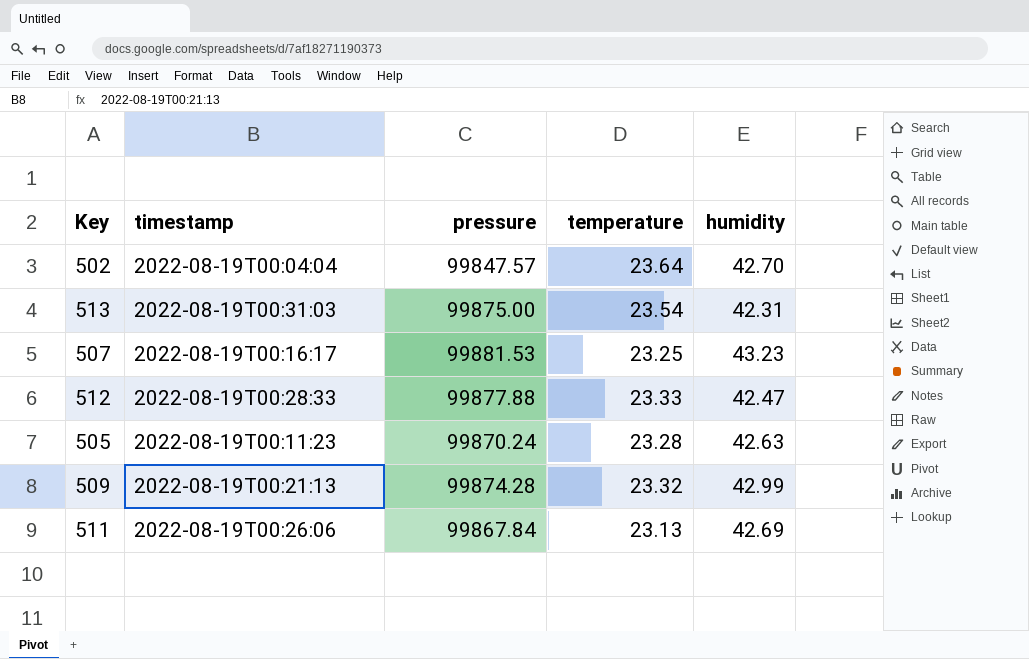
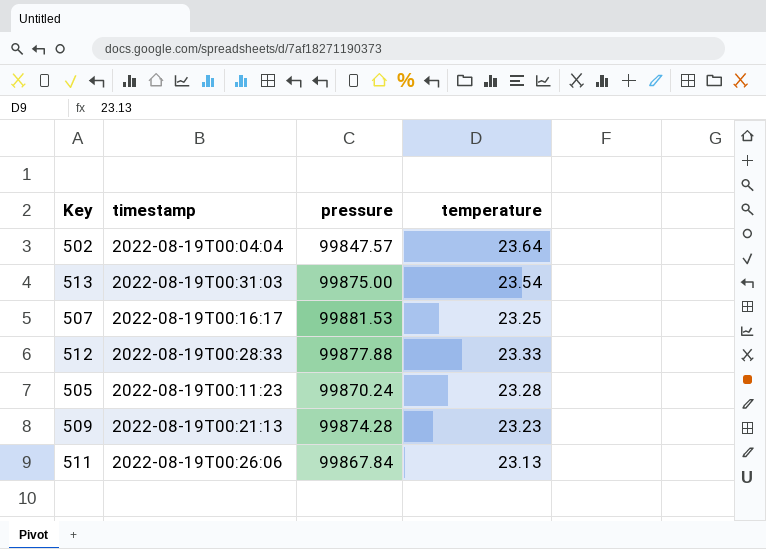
column humidity | position: 5 -> none
509 | temperature: 23.32 -> 23.23

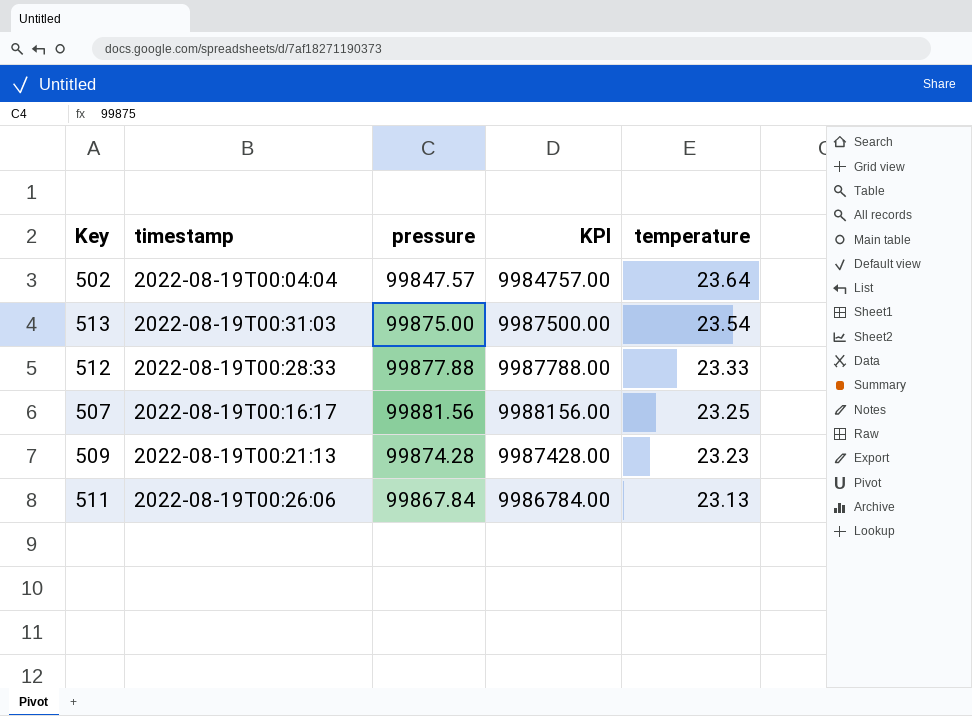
row order: none -> temperature descending
column KPI | formula: none -> [pressure] * 100
row 505: 2022-08-19T00:11:23 | 99870.24 | 23.28 -> none
507 | pressure: 99881.53 -> 99881.56

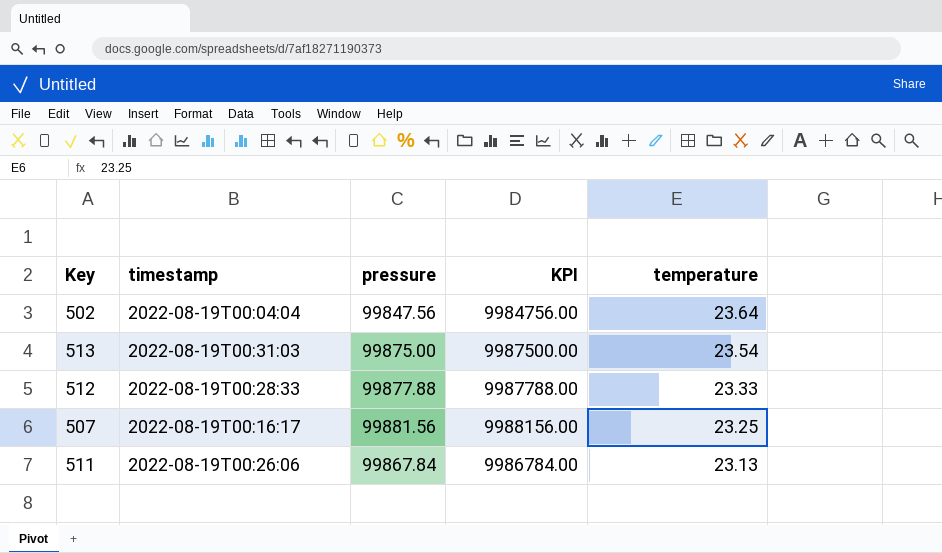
row 509: 2022-08-19T00:21:13 | 99874.28 | 9987428.00 | 23.23 -> none
502 | pressure: 99847.57 -> 99847.56
502 | KPI: 9984757.00 -> 9984756.00

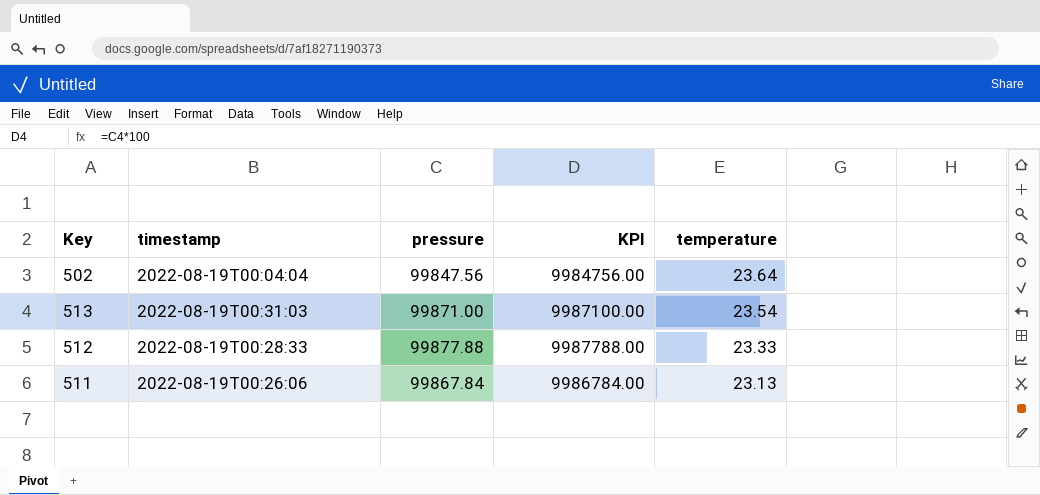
row 507: 2022-08-19T00:16:17 | 99881.56 | 9988156.00 | 23.25 -> none
513 | pressure: 99875.00 -> 99871.00
513 | KPI: 9987500.00 -> 9987100.00

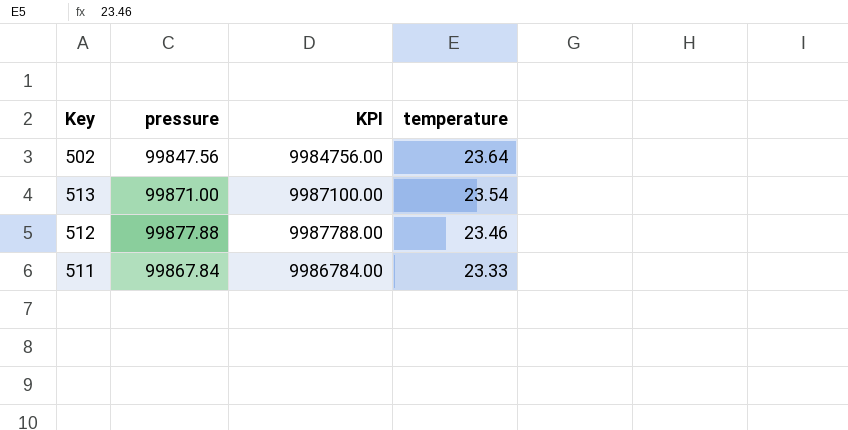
column timestamp | position: 2 -> none
512 | temperature: 23.33 -> 23.46
511 | temperature: 23.13 -> 23.33

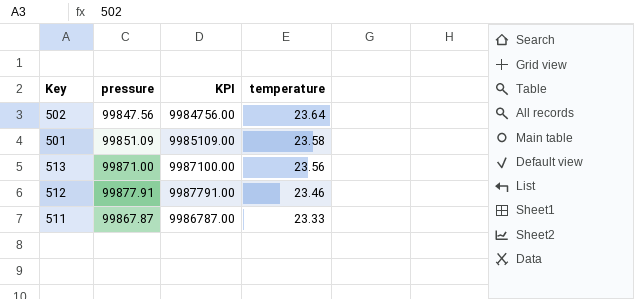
row 501: none -> 99851.09 | 9985109.00 | 23.58
513 | temperature: 23.54 -> 23.56
512 | pressure: 99877.88 -> 99877.91
512 | KPI: 9987788.00 -> 9987791.00
511 | pressure: 99867.84 -> 99867.87
511 | KPI: 9986784.00 -> 9986787.00

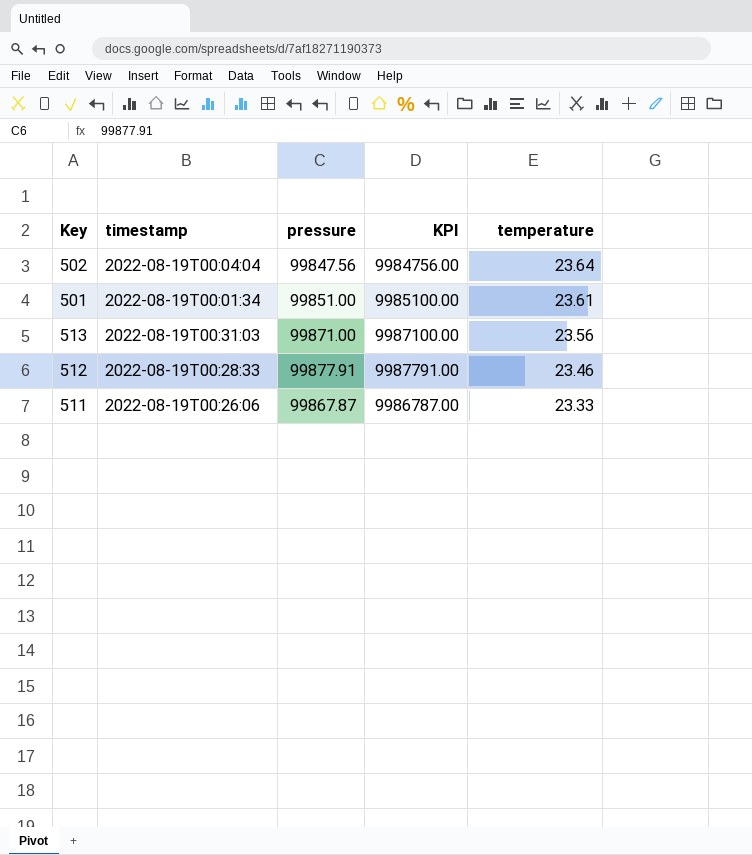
column timestamp | position: none -> 2
501 | pressure: 99851.09 -> 99851.00
501 | KPI: 9985109.00 -> 9985100.00
501 | temperature: 23.58 -> 23.61

